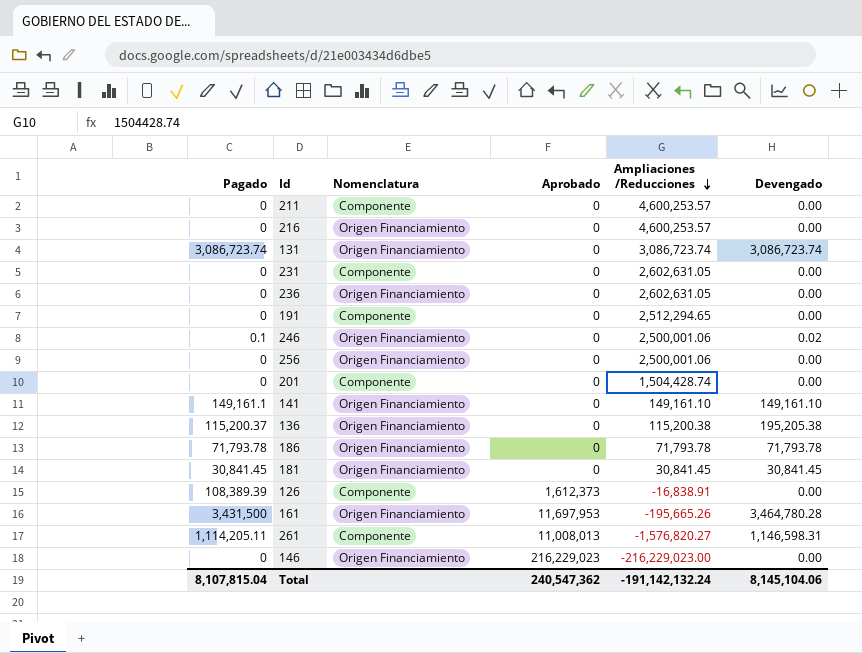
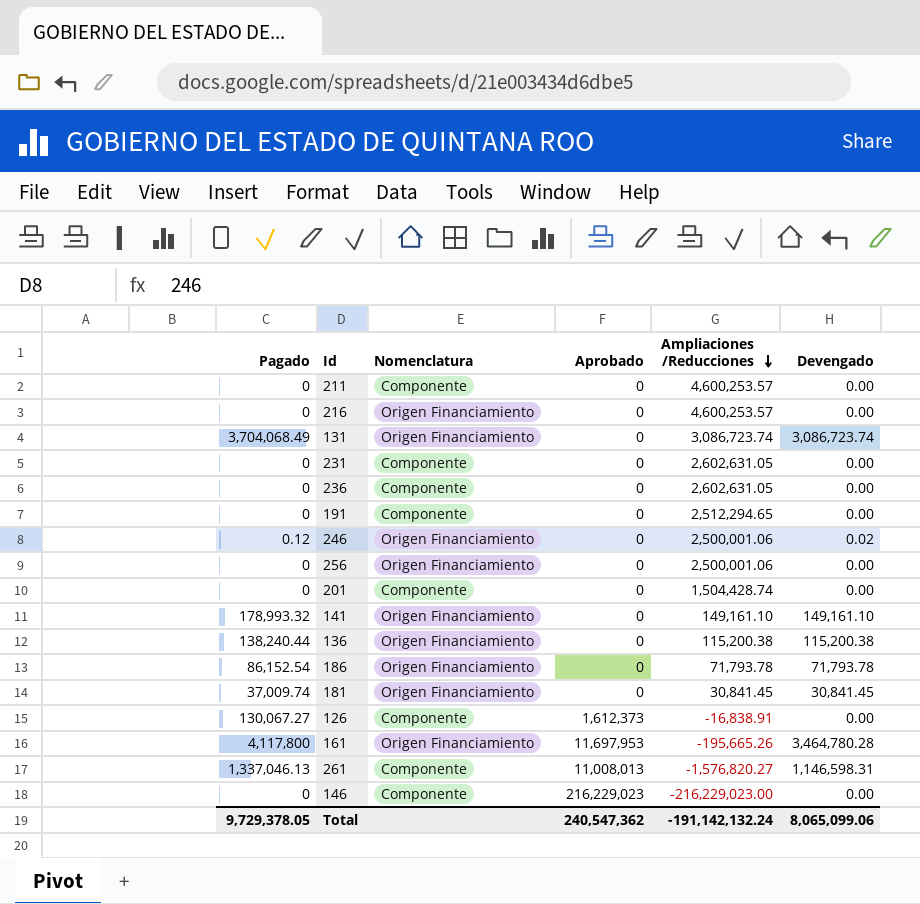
131 | Pagado: 3,086,723.74 -> 3,704,068.49
236 | Nomenclatura: Origen Financiamiento -> Componente
246 | Pagado: 0.1 -> 0.12
141 | Pagado: 149,161.1 -> 178,993.32
136 | Pagado: 115,200.37 -> 138,240.44
136 | Devengado: 195,205.38 -> 115,200.38
186 | Pagado: 71,793.78 -> 86,152.54
181 | Pagado: 30,841.45 -> 37,009.74
126 | Pagado: 108,389.39 -> 130,067.27
161 | Pagado: 3,431,500 -> 4,117,800
261 | Pagado: 1,114,205.11 -> 1,337,046.13
146 | Nomenclatura: Origen Financiamiento -> Componente
Total | Pagado: 8,107,815.04 -> 9,729,378.05
Total | Devengado: 8,145,104.06 -> 8,065,099.06

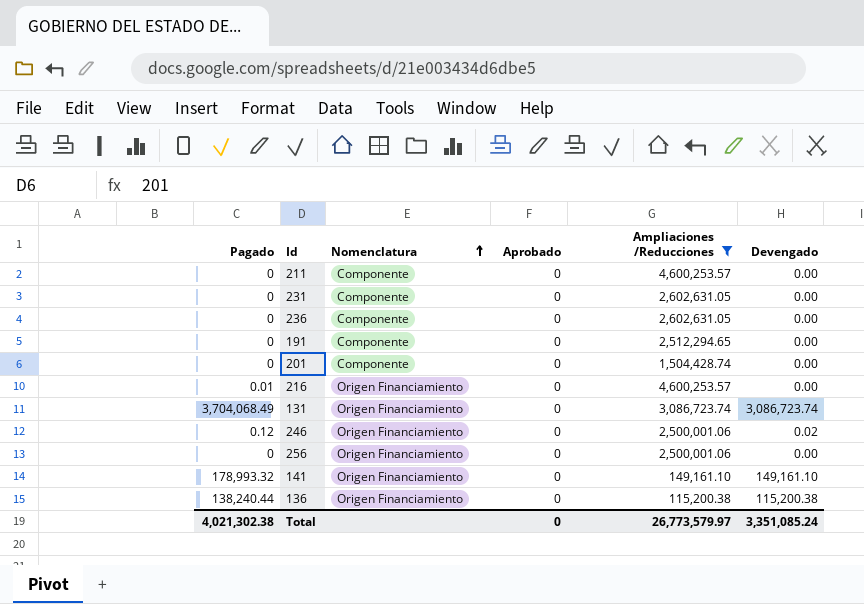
filter: none -> Ampliaciones /Reducciones >= 115,200.38
row order: Ampliaciones /Reducciones descending -> Nomenclatura ascending
216 | Pagado: 0 -> 0.01
Total | Pagado: 9,729,378.05 -> 4,021,302.38
Total | Aprobado: 240,547,362 -> 0
Total | Ampliaciones /Reducciones: -191,142,132.24 -> 26,773,579.97
Total | Devengado: 8,065,099.06 -> 3,351,085.24

